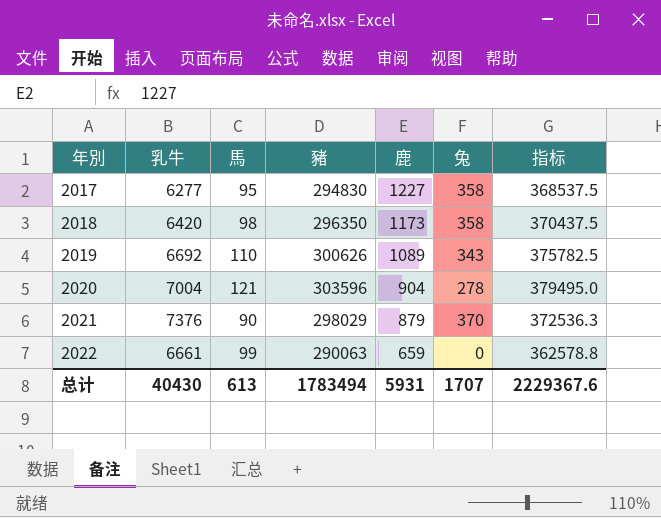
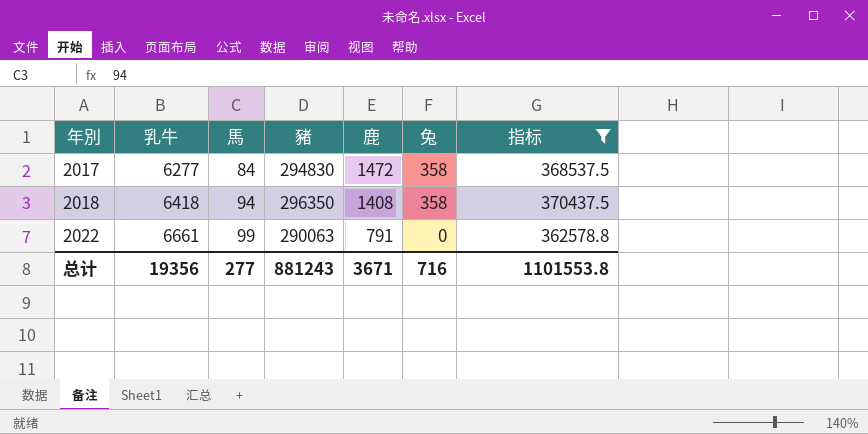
filter: none -> 指标 <= 370437.5
2017 | 馬: 95 -> 84
2017 | 鹿: 1227 -> 1472
2018 | 乳牛: 6420 -> 6418
2018 | 馬: 98 -> 94
2018 | 鹿: 1173 -> 1408
2022 | 鹿: 659 -> 791
总计 | 乳牛: 40430 -> 19356
总计 | 馬: 613 -> 277
总计 | 豬: 1783494 -> 881243
总计 | 鹿: 5931 -> 3671
总计 | 兔: 1707 -> 716
总计 | 指标: 2229367.6 -> 1101553.8

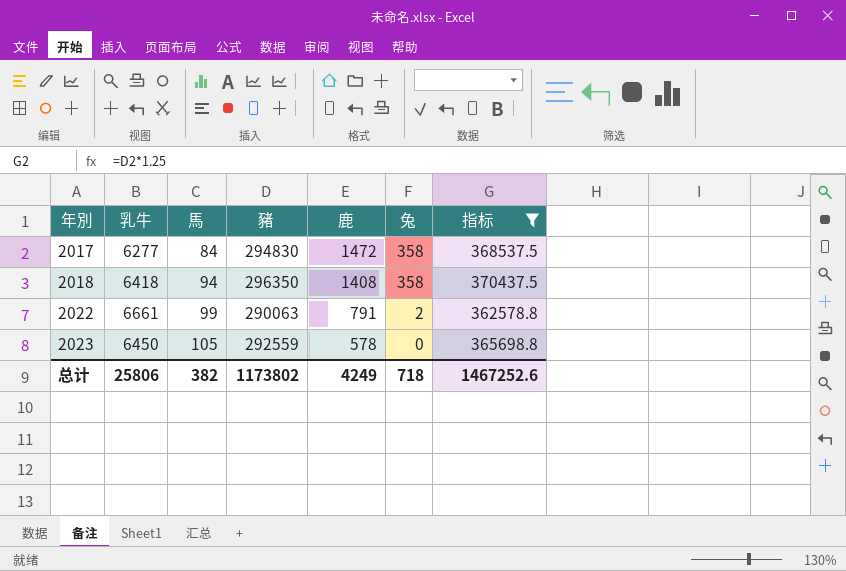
2022 | 兔: 0 -> 2
row 2023: none -> 6450 | 105 | 292559 | 578 | 0 | 365698.8
总计 | 乳牛: 19356 -> 25806
总计 | 馬: 277 -> 382
总计 | 豬: 881243 -> 1173802
总计 | 鹿: 3671 -> 4249
总计 | 兔: 716 -> 718
总计 | 指标: 1101553.8 -> 1467252.6

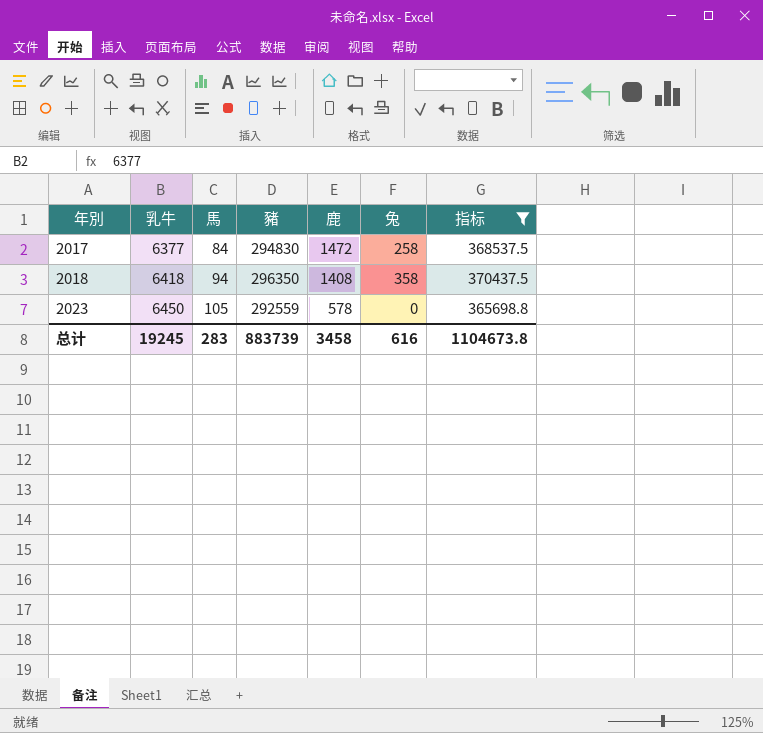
row 2022: 6661 | 99 | 290063 | 791 | 2 | 362578.8 -> none
2017 | 乳牛: 6277 -> 6377
2017 | 兔: 358 -> 258
总计 | 乳牛: 25806 -> 19245
总计 | 馬: 382 -> 283
总计 | 豬: 1173802 -> 883739
总计 | 鹿: 4249 -> 3458
总计 | 兔: 718 -> 616
总计 | 指标: 1467252.6 -> 1104673.8

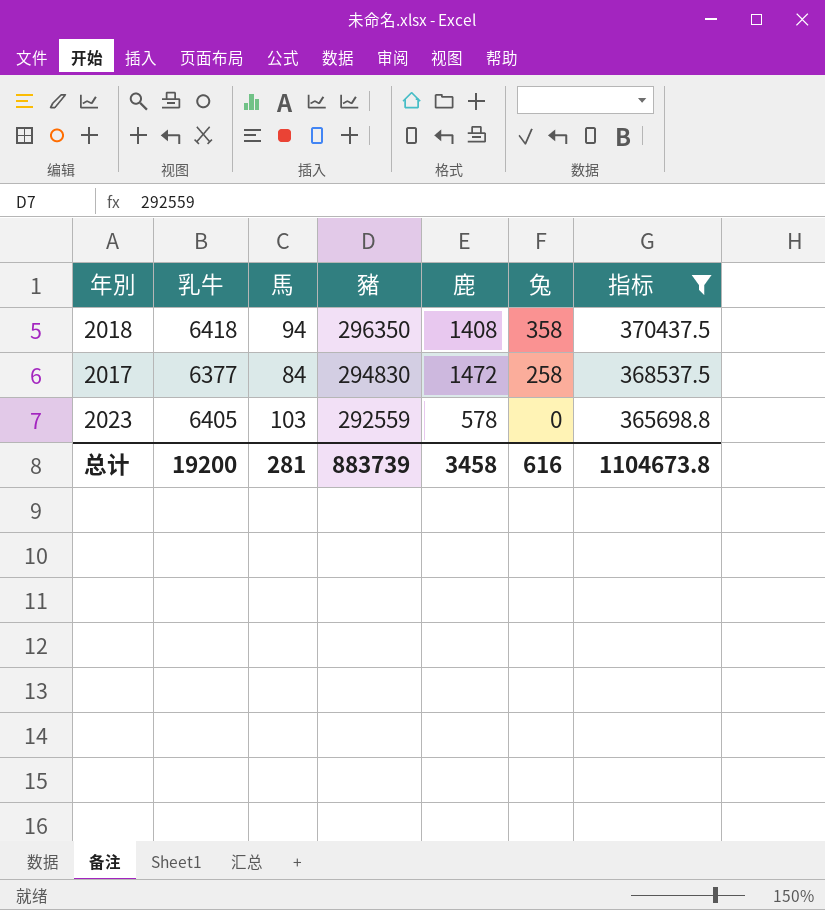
row order: 年別 ascending -> 豬 descending
2023 | 乳牛: 6450 -> 6405
2023 | 馬: 105 -> 103
总计 | 乳牛: 19245 -> 19200
总计 | 馬: 283 -> 281

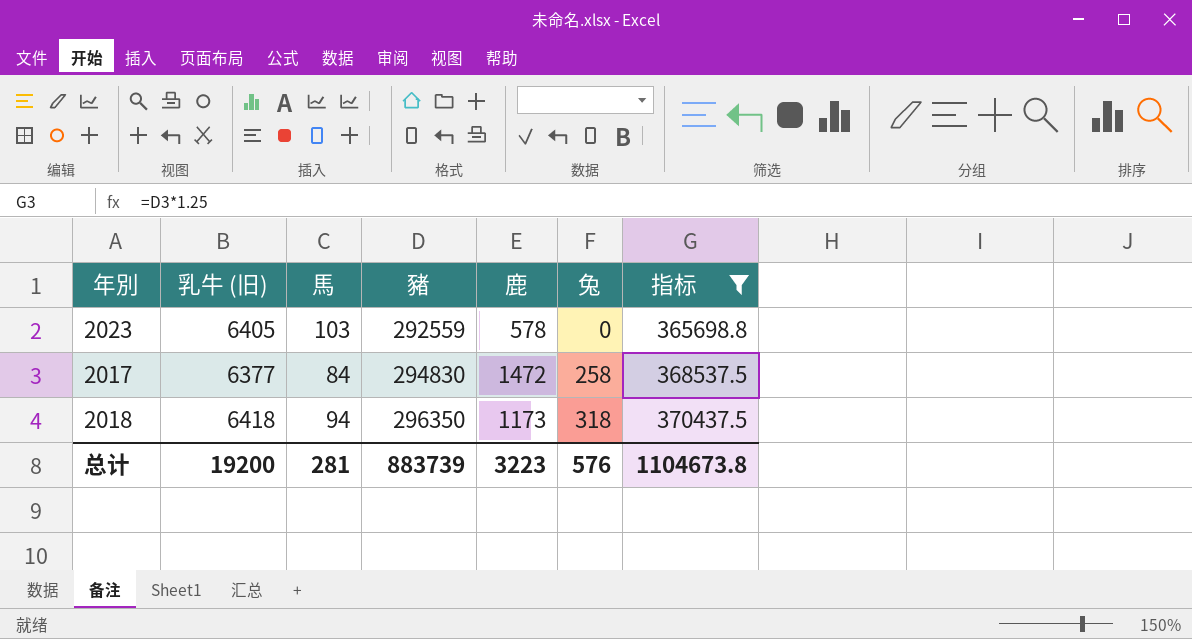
row order: 豬 descending -> 豬 ascending
column name: 乳牛 -> 乳牛 (旧)
2018 | 鹿: 1408 -> 1173
2018 | 兔: 358 -> 318
总计 | 鹿: 3458 -> 3223
总计 | 兔: 616 -> 576

